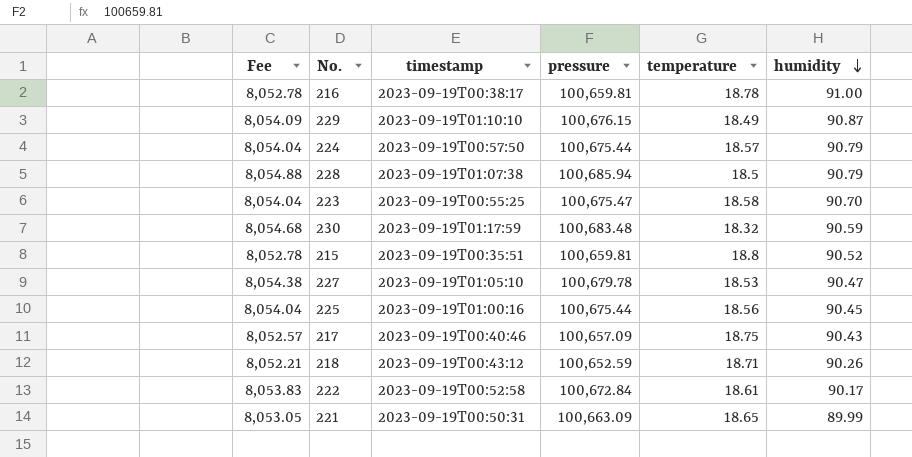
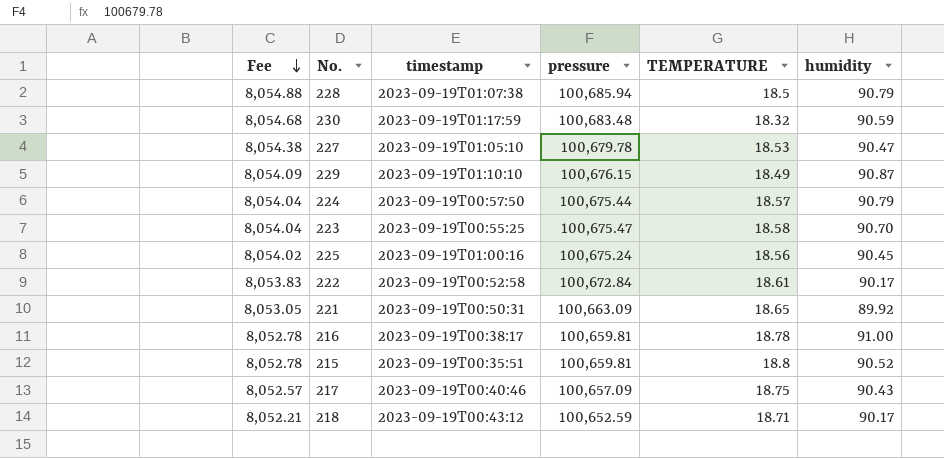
row order: humidity descending -> Fee descending
column name: temperature -> TEMPERATURE
225 | Fee: 8,054.04 -> 8,054.02
225 | pressure: 100,675.44 -> 100,675.24
221 | humidity: 89.99 -> 89.92
218 | humidity: 90.26 -> 90.17

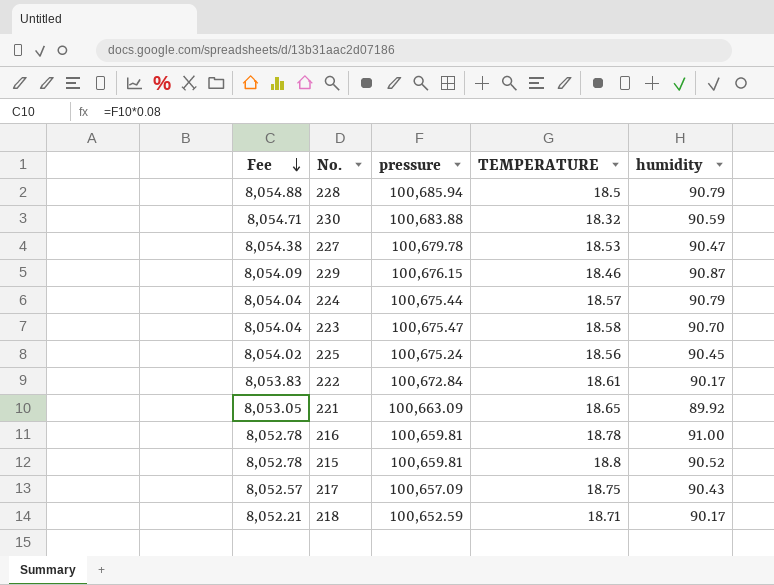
column timestamp | position: 3 -> none
230 | Fee: 8,054.68 -> 8,054.71
230 | pressure: 100,683.48 -> 100,683.88
229 | TEMPERATURE: 18.49 -> 18.46

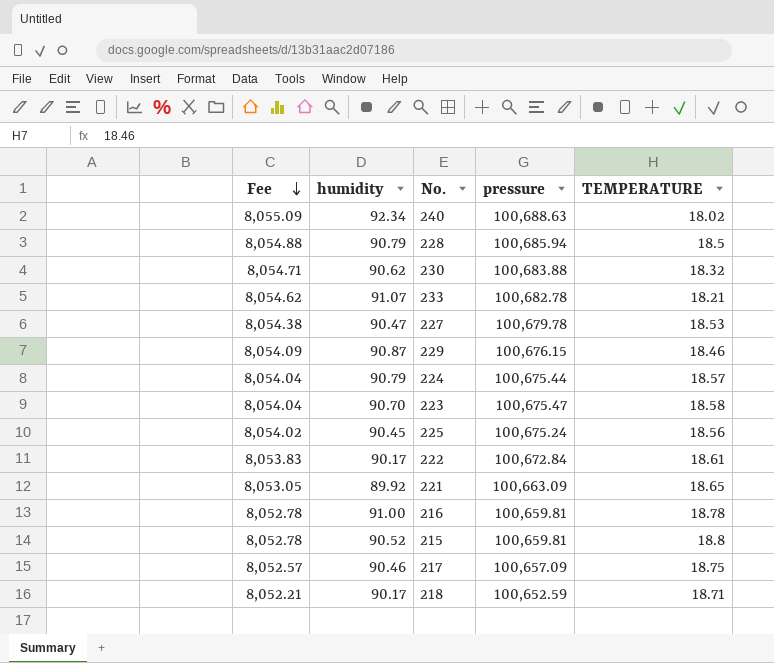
column humidity | position: 5 -> 2
row 240: none -> 8,055.09 | 92.34 | 100,688.63 | 18.02
230 | humidity: 90.59 -> 90.62
row 233: none -> 8,054.62 | 91.07 | 100,682.78 | 18.21
217 | humidity: 90.43 -> 90.46

